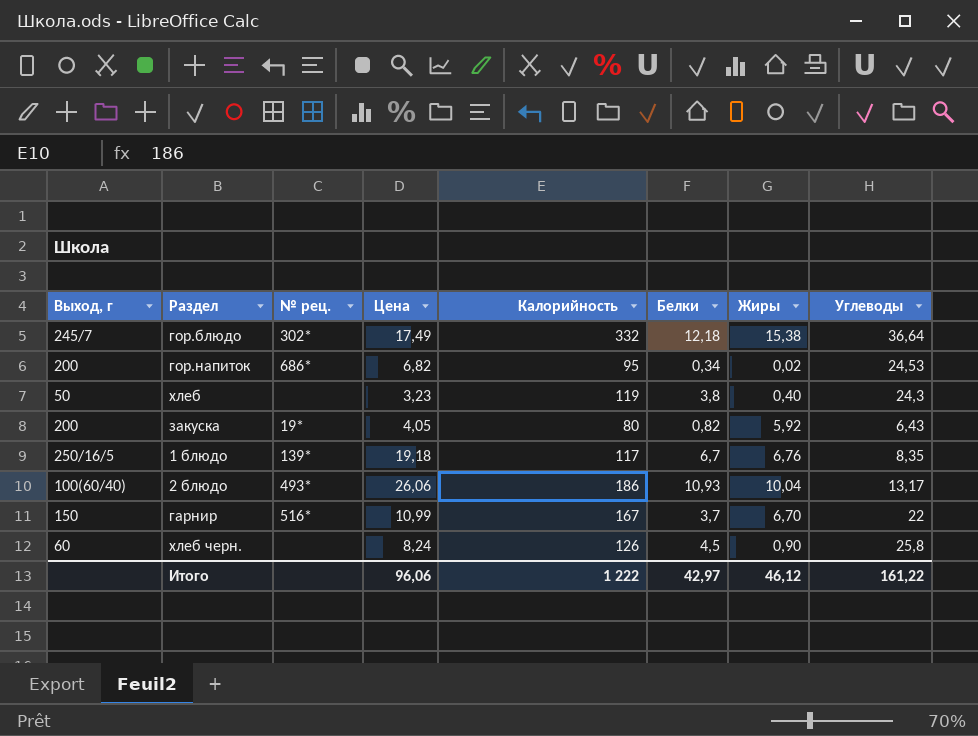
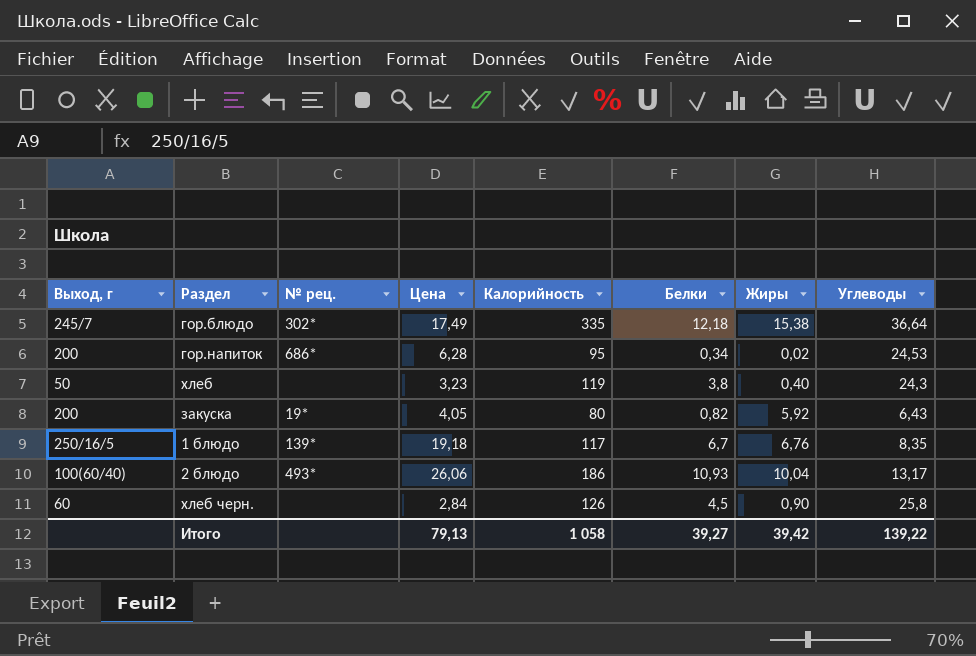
row гарнир: 150 | 516* | 10,99 | 167 | 3,7 | 6,70 | 22 -> none
гор.блюдо | Калорийность: 332 -> 335
гор.напиток | Цена: 6,82 -> 6,28
хлеб черн. | Цена: 8,24 -> 2,84
Итого | Цена: 96,06 -> 79,13
Итого | Калорийность: 1 222 -> 1 058
Итого | Белки: 42,97 -> 39,27
Итого | Жиры: 46,12 -> 39,42
Итого | Углеводы: 161,22 -> 139,22

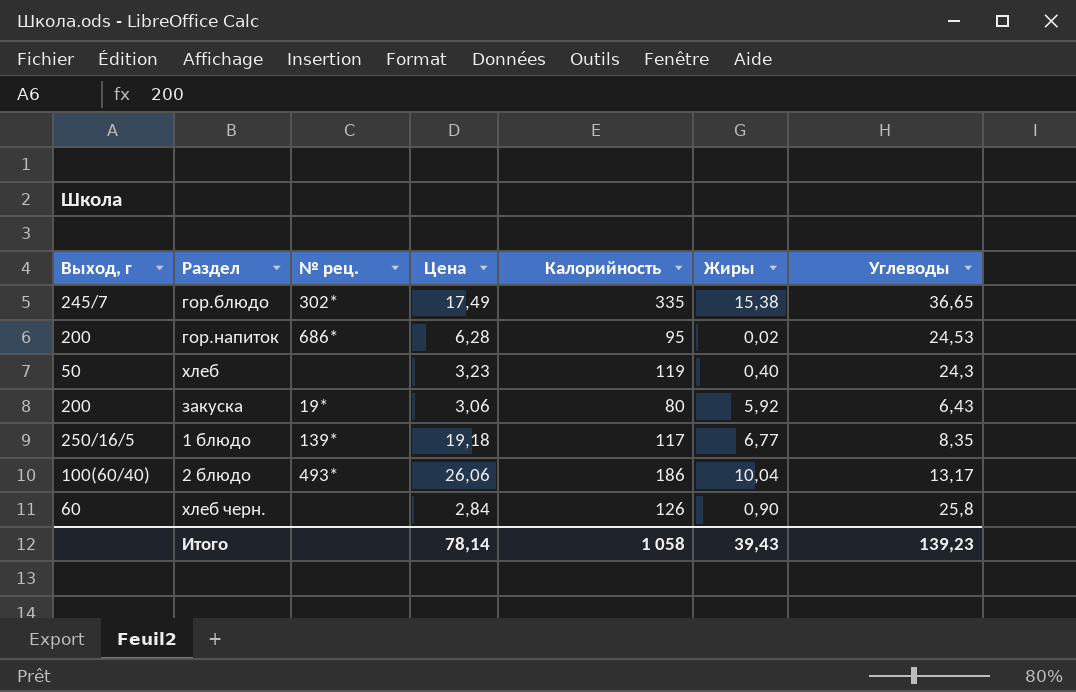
column Белки | position: 6 -> none
гор.блюдо | Углеводы: 36,64 -> 36,65
закуска | Цена: 4,05 -> 3,06
1 блюдо | Жиры: 6,76 -> 6,77
Итого | Цена: 79,13 -> 78,14
Итого | Жиры: 39,42 -> 39,43
Итого | Углеводы: 139,22 -> 139,23

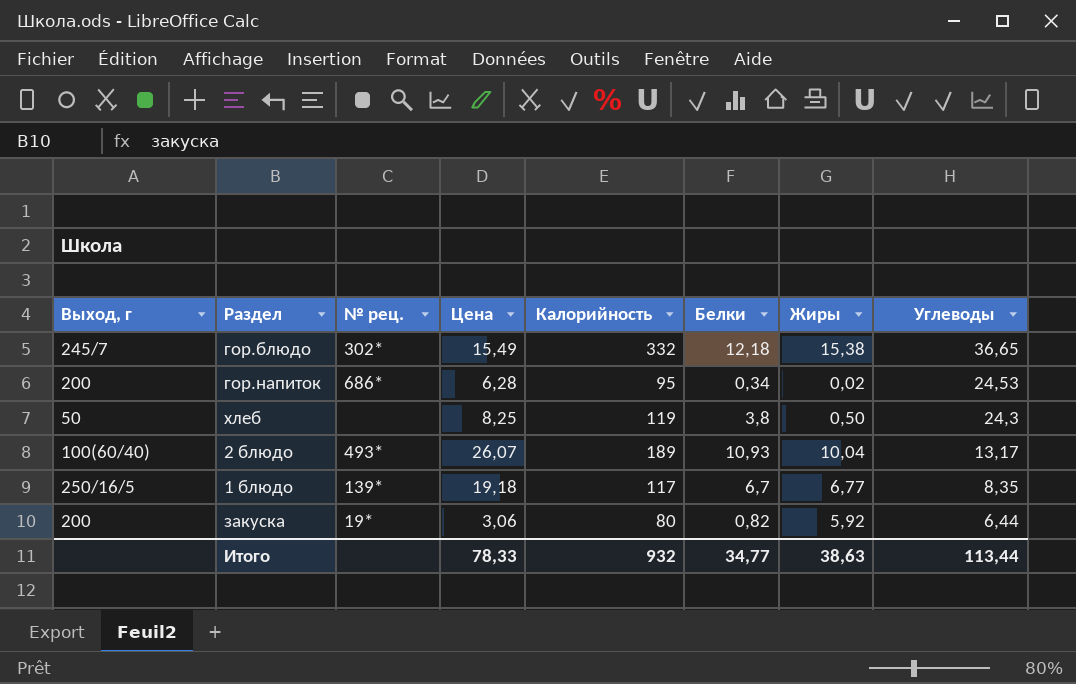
row order: none -> Углеводы descending
column Белки | position: none -> 6
row хлеб черн.: 60 | none | 2,84 | 126 | 0,90 | 25,8 -> none
гор.блюдо | Цена: 17,49 -> 15,49
гор.блюдо | Калорийность: 335 -> 332
хлеб | Цена: 3,23 -> 8,25
хлеб | Жиры: 0,40 -> 0,50
2 блюдо | Цена: 26,06 -> 26,07
2 блюдо | Калорийность: 186 -> 189
закуска | Углеводы: 6,43 -> 6,44
Итого | Цена: 78,14 -> 78,33
Итого | Калорийность: 1 058 -> 932
Итого | Жиры: 39,43 -> 38,63
Итого | Углеводы: 139,23 -> 113,44

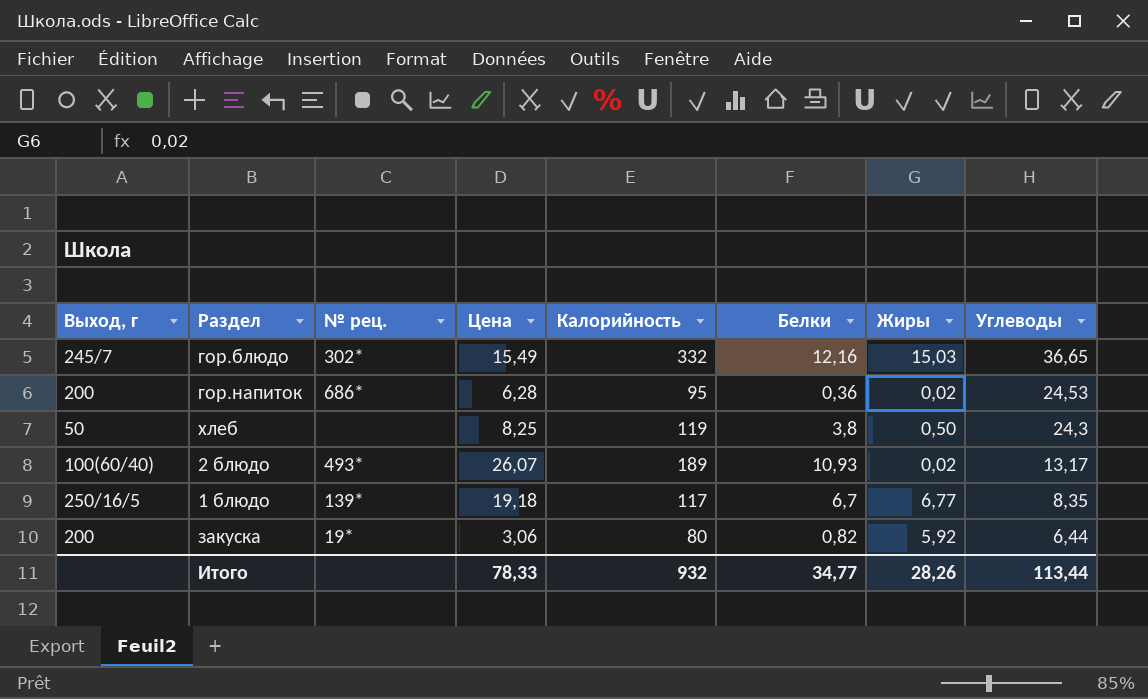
гор.блюдо | Белки: 12,18 -> 12,16
гор.блюдо | Жиры: 15,38 -> 15,03
гор.напиток | Белки: 0,34 -> 0,36
2 блюдо | Жиры: 10,04 -> 0,02
Итого | Жиры: 38,63 -> 28,26

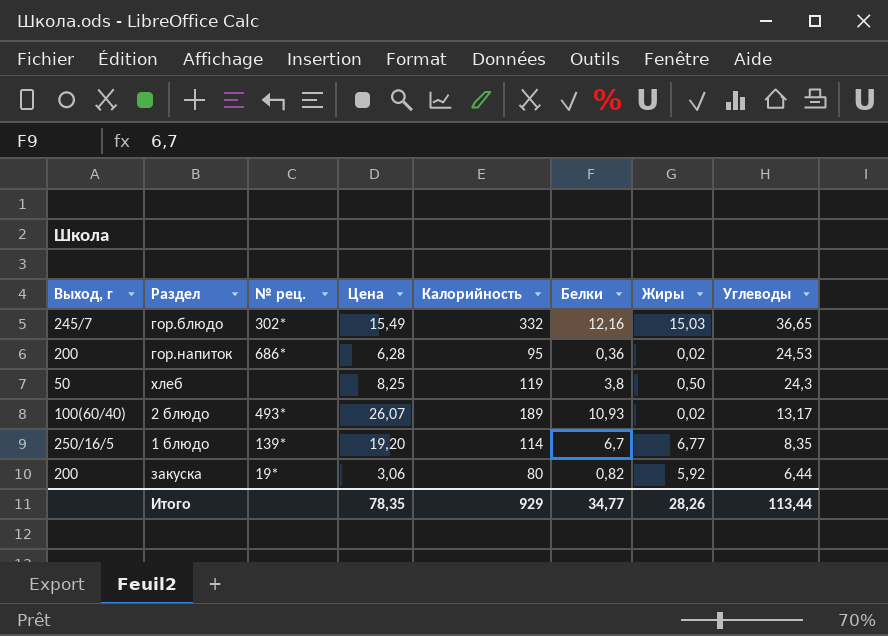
1 блюдо | Цена: 19,18 -> 19,20
1 блюдо | Калорийность: 117 -> 114
Итого | Цена: 78,33 -> 78,35
Итого | Калорийность: 932 -> 929

